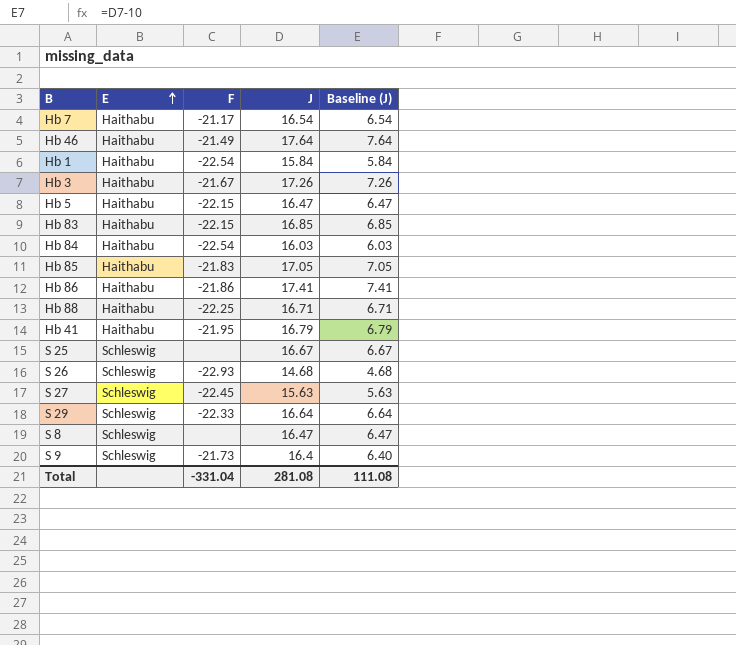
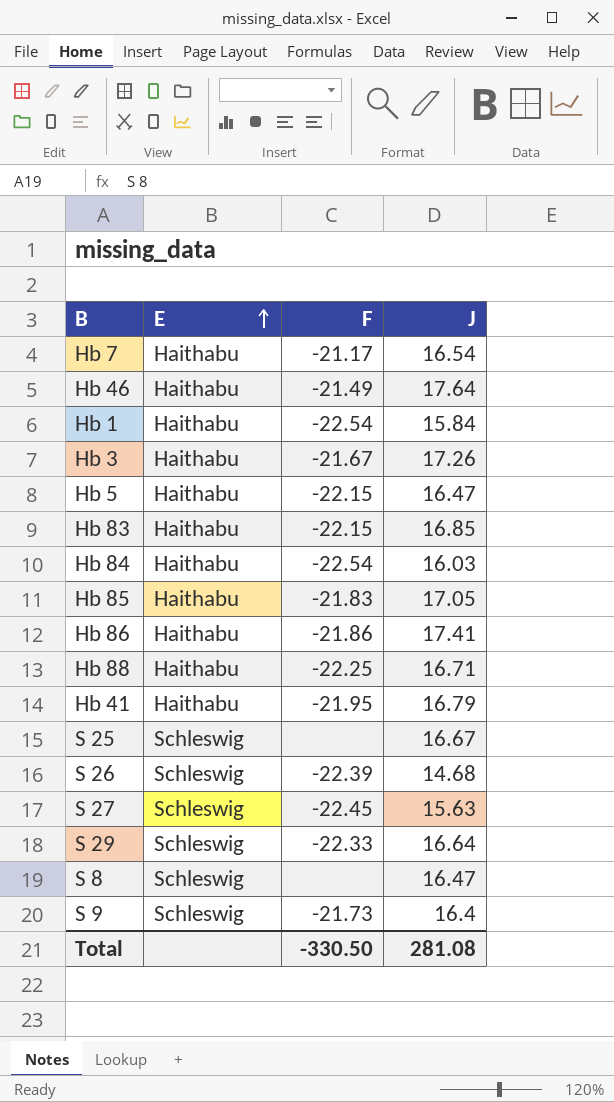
column Baseline (J) | formula: [J] - 10 -> none
S 26 | F: -22.93 -> -22.39
Total | F: -331.04 -> -330.50

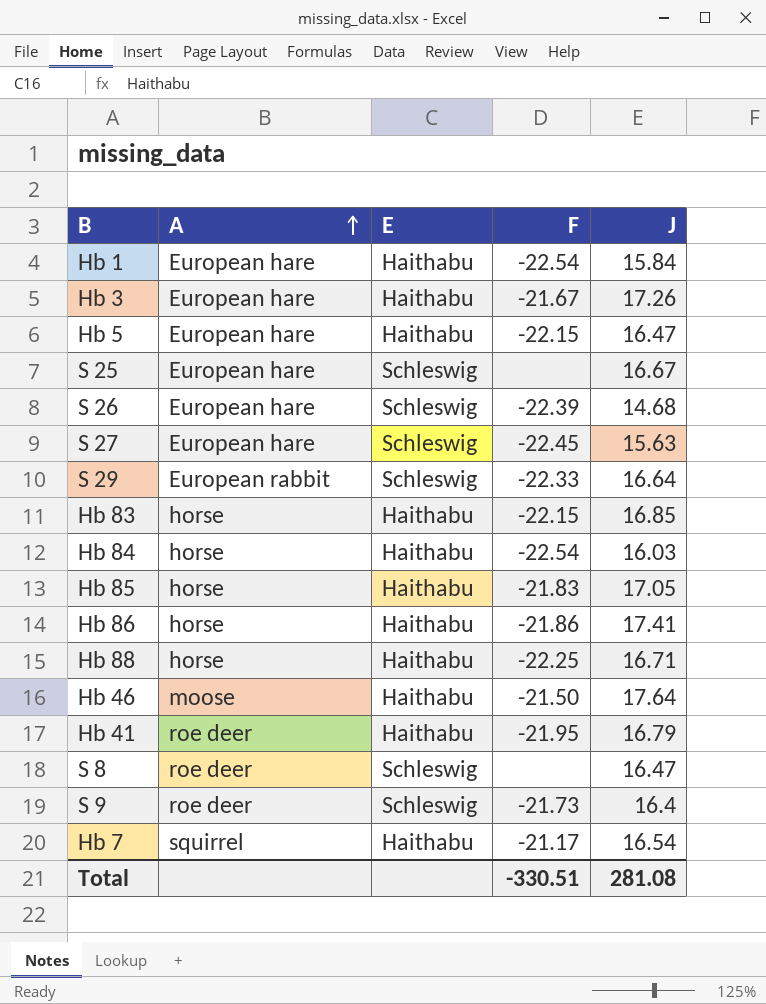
row order: E ascending -> A ascending
column A | position: none -> 2
Hb 46 | F: -21.49 -> -21.50
Total | F: -330.50 -> -330.51

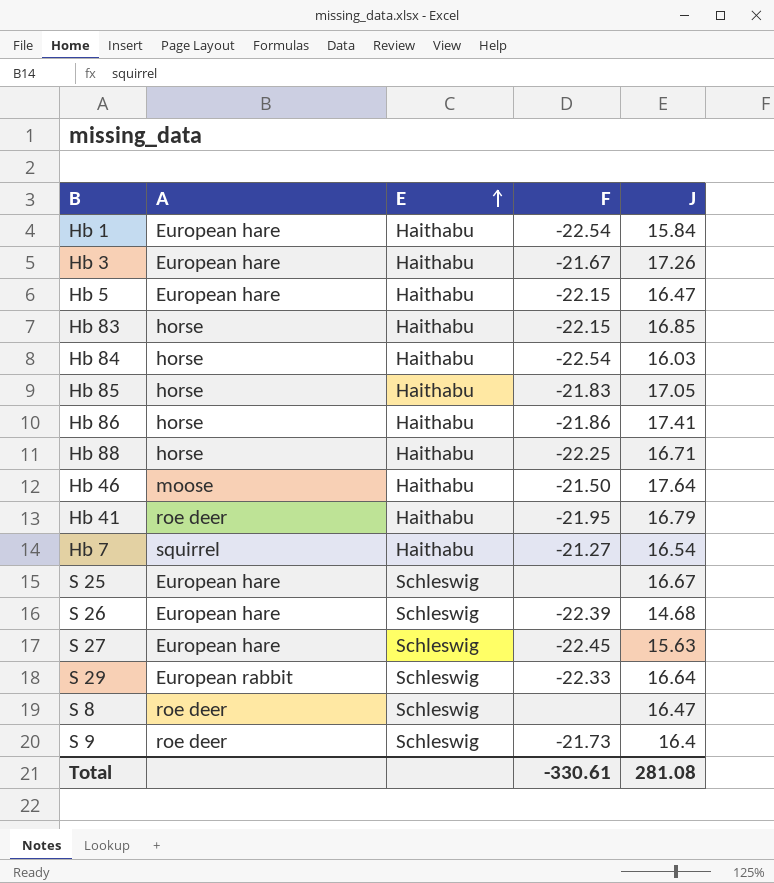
row order: A ascending -> E ascending
Hb 7 | F: -21.17 -> -21.27
Total | F: -330.51 -> -330.61

